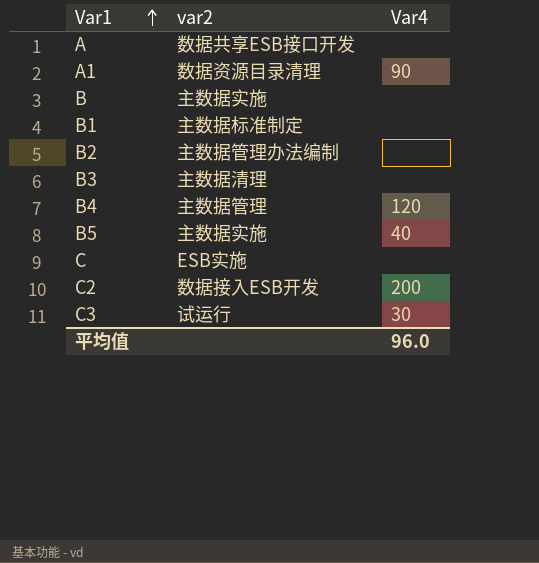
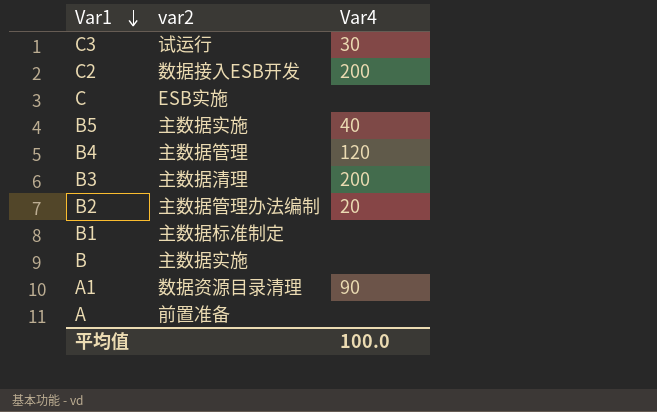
row order: Var1 ascending -> Var1 descending
B3 | Var4: none -> 200
B2 | Var4: none -> 20
A | var2: 数据共享ESB接口开发 -> 前置准备
平均值 | Var4: 96.0 -> 100.0

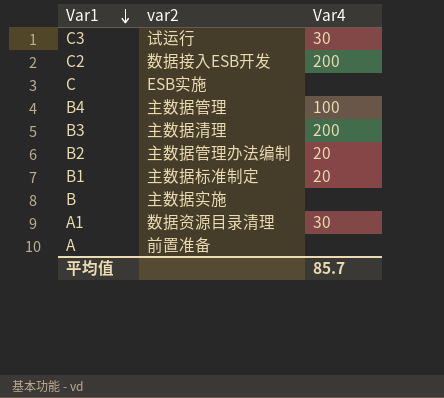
row B5: 主数据实施 | 40 -> none
B4 | Var4: 120 -> 100
B1 | Var4: none -> 20
A1 | Var4: 90 -> 30
平均值 | Var4: 100.0 -> 85.7

